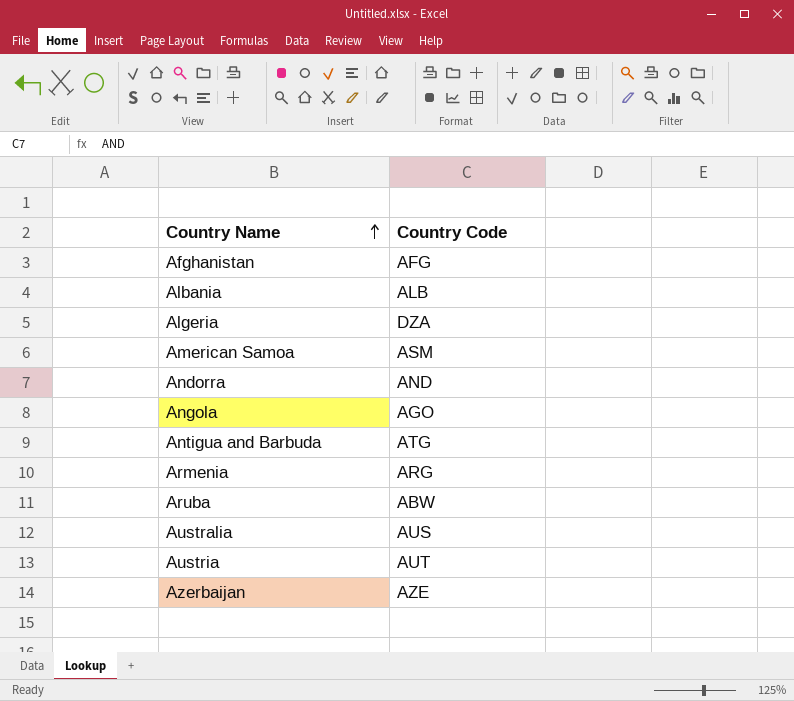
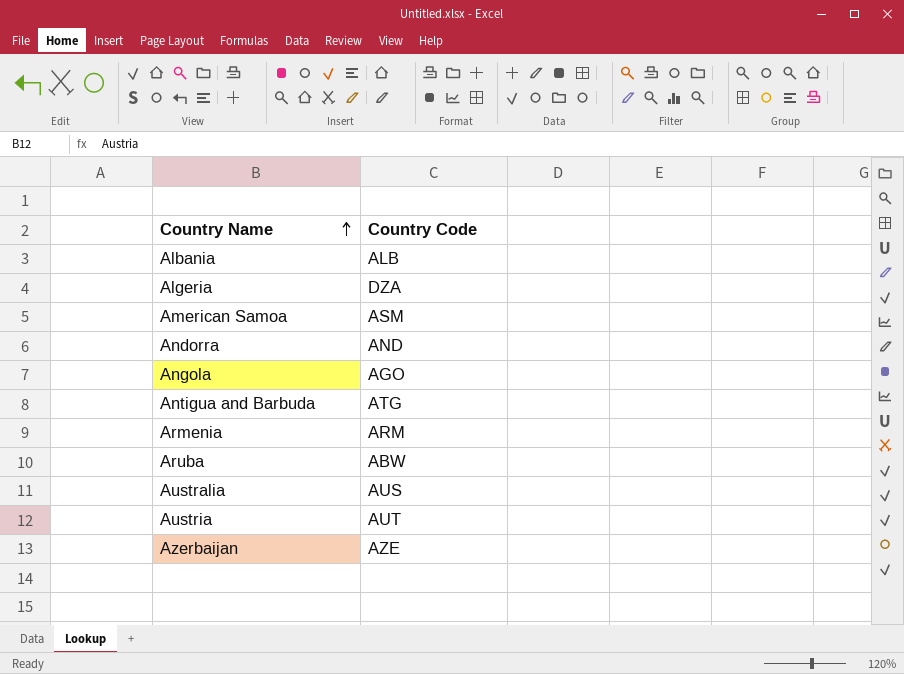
row Afghanistan: AFG -> none
Armenia | Country Code: ARG -> ARM

